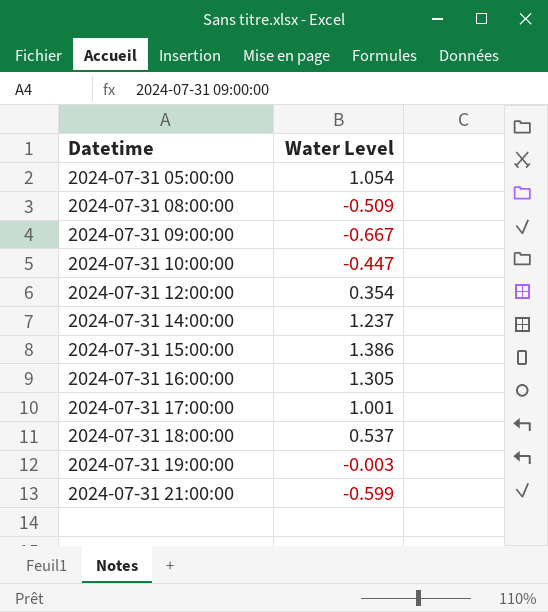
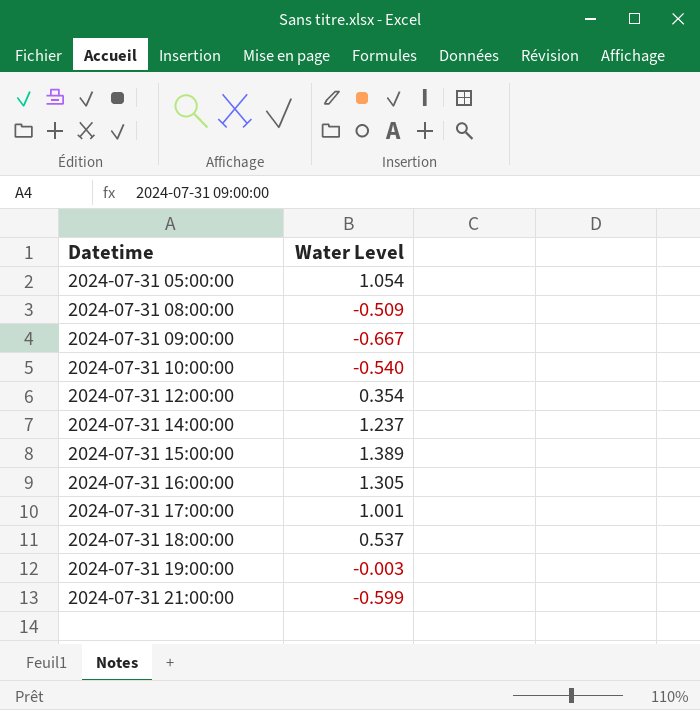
2024-07-31 10:00:00 | Water Level: -0.447 -> -0.540
2024-07-31 15:00:00 | Water Level: 1.386 -> 1.389

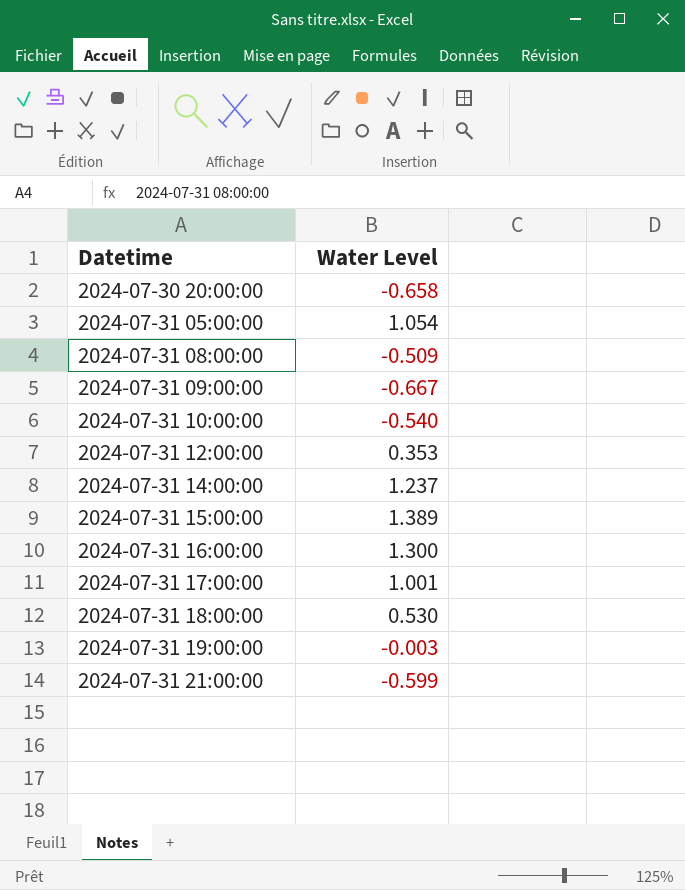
row 2024-07-30 20:00:00: none -> -0.658
2024-07-31 12:00:00 | Water Level: 0.354 -> 0.353
2024-07-31 16:00:00 | Water Level: 1.305 -> 1.300
2024-07-31 18:00:00 | Water Level: 0.537 -> 0.530

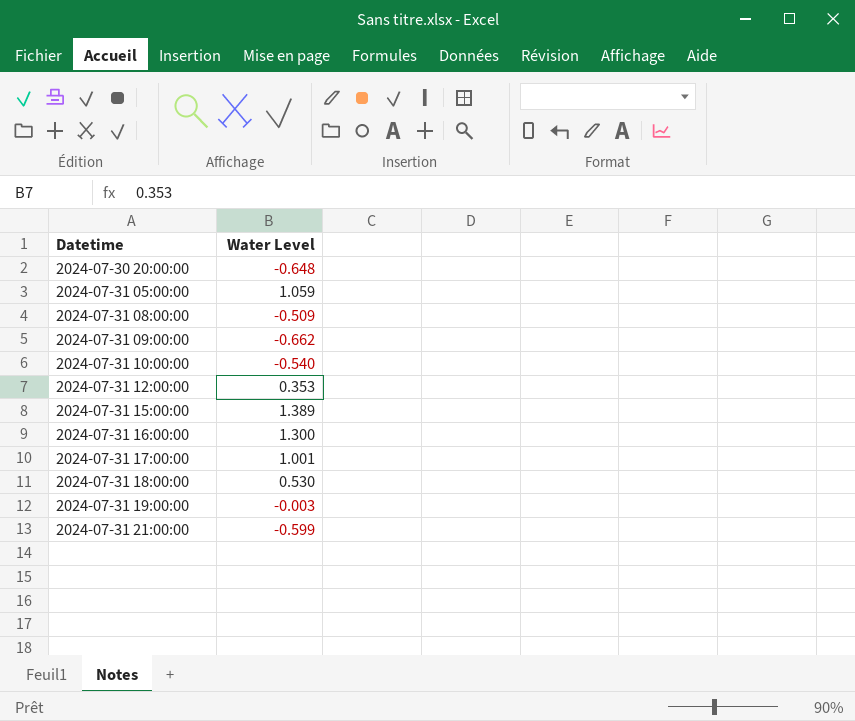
row 2024-07-31 14:00:00: 1.237 -> none
2024-07-30 20:00:00 | Water Level: -0.658 -> -0.648
2024-07-31 05:00:00 | Water Level: 1.054 -> 1.059
2024-07-31 09:00:00 | Water Level: -0.667 -> -0.662

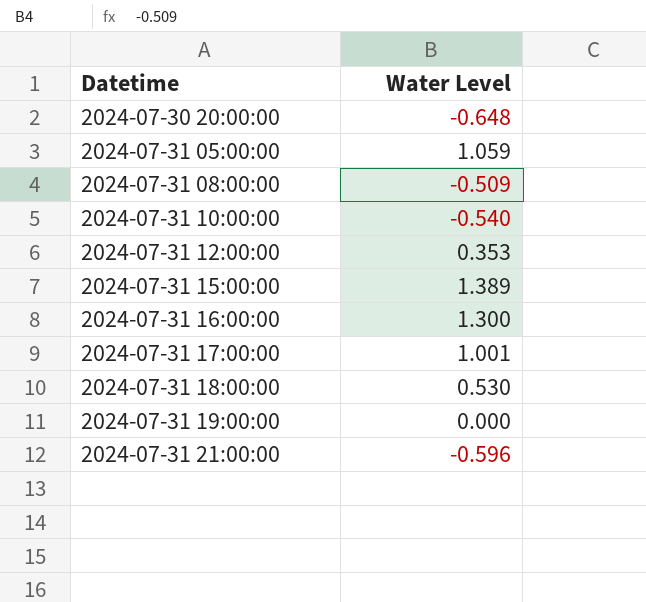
row 2024-07-31 09:00:00: -0.662 -> none
2024-07-31 19:00:00 | Water Level: -0.003 -> 0.000
2024-07-31 21:00:00 | Water Level: -0.599 -> -0.596

